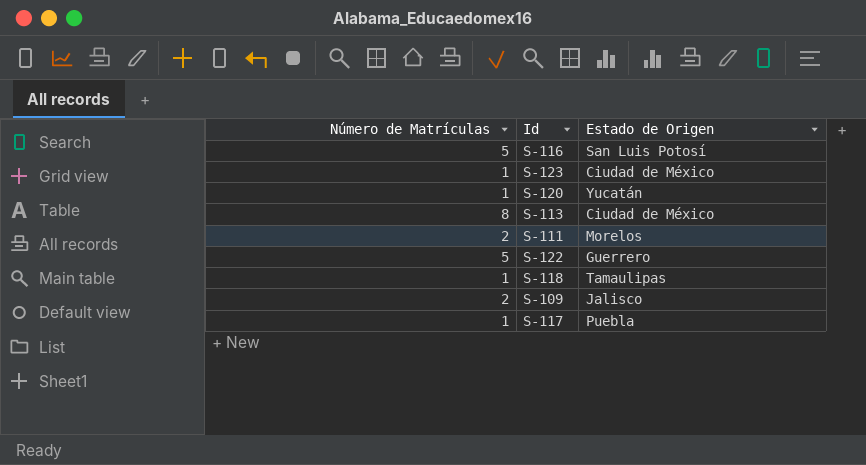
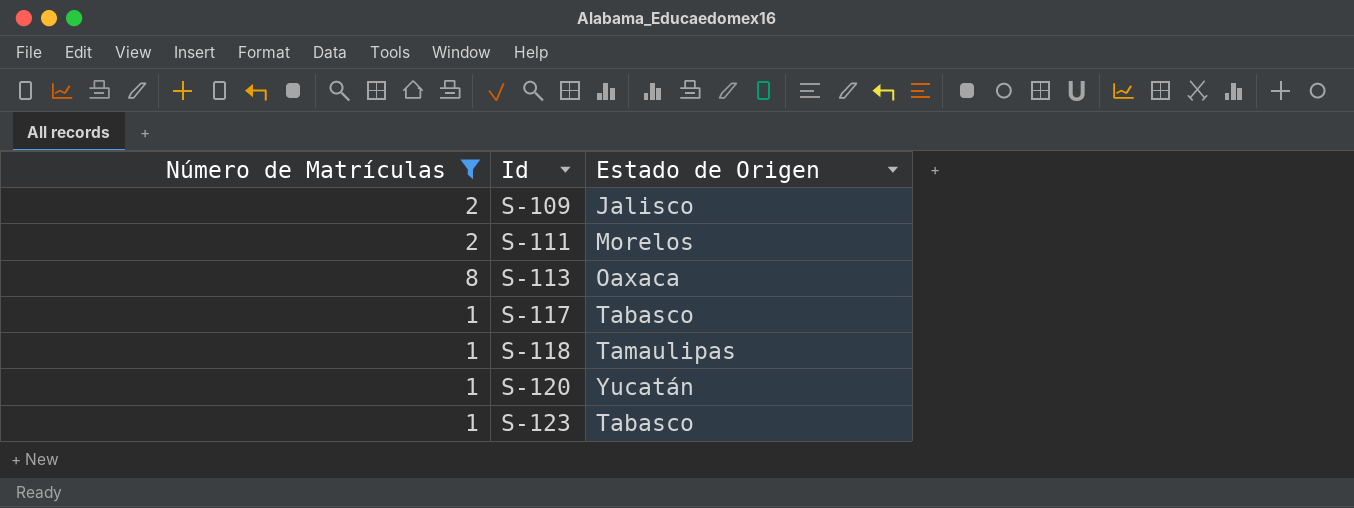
filter: none -> Número de Matrículas != 5
row order: none -> Id ascending
S-113 | Estado de Origen: Ciudad de México -> Oaxaca
S-117 | Estado de Origen: Puebla -> Tabasco
S-123 | Estado de Origen: Ciudad de México -> Tabasco

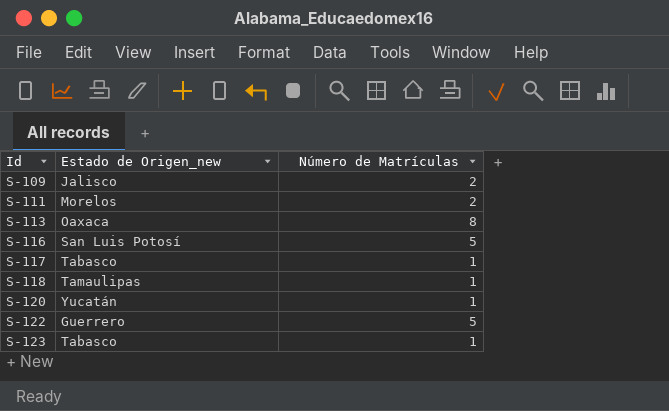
filter: Número de Matrículas != 5 -> none
column name: Estado de Origen -> Estado de Origen_new
column Número de Matrículas | position: 1 -> 3

